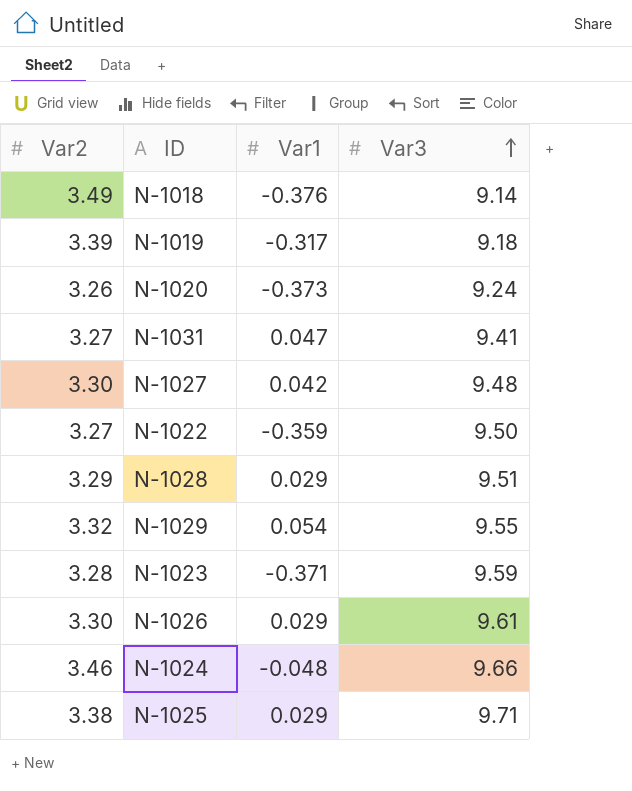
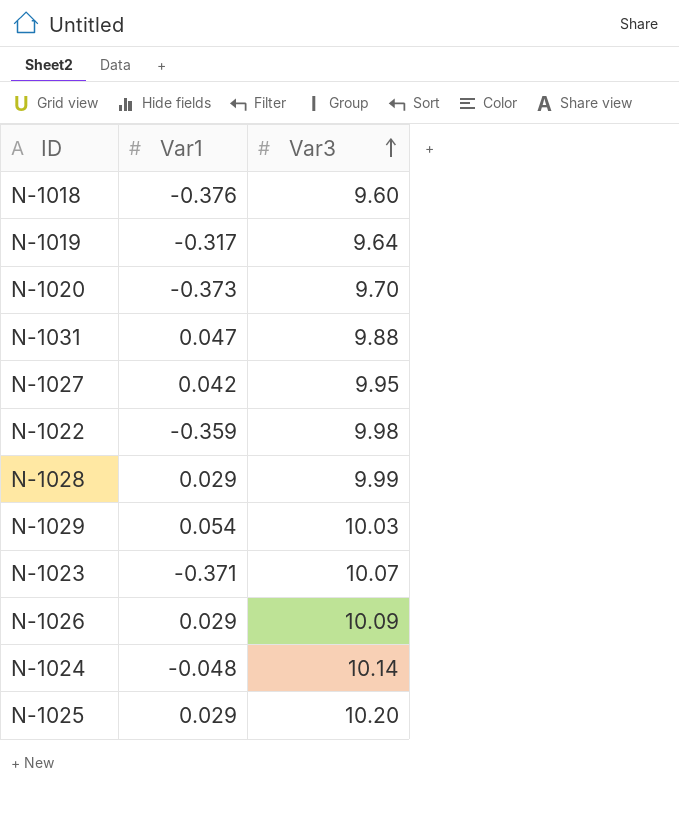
column Var2 | position: 1 -> none
N-1018 | Var3: 9.14 -> 9.60
N-1019 | Var3: 9.18 -> 9.64
N-1020 | Var3: 9.24 -> 9.70
N-1031 | Var3: 9.41 -> 9.88
N-1027 | Var3: 9.48 -> 9.95
N-1022 | Var3: 9.50 -> 9.98
N-1028 | Var3: 9.51 -> 9.99
N-1029 | Var3: 9.55 -> 10.03
N-1023 | Var3: 9.59 -> 10.07
N-1026 | Var3: 9.61 -> 10.09
N-1024 | Var3: 9.66 -> 10.14
N-1025 | Var3: 9.71 -> 10.20

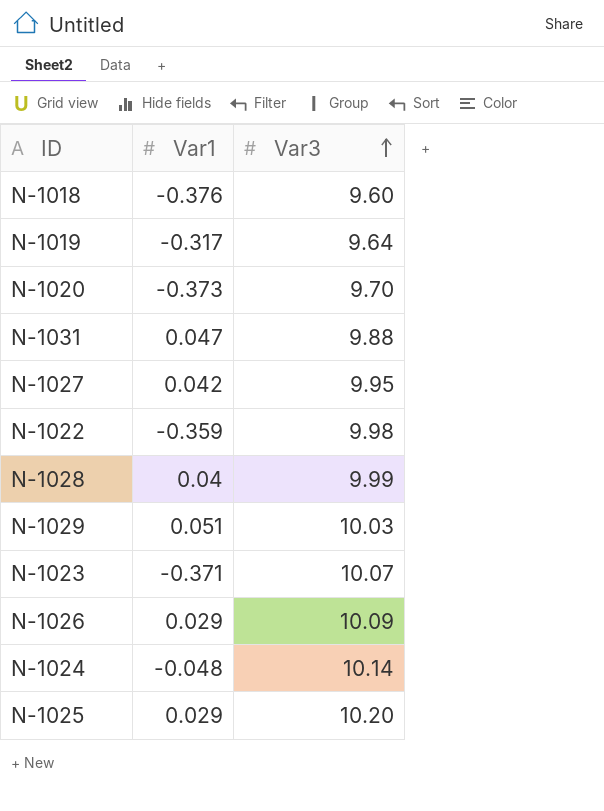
N-1028 | Var1: 0.029 -> 0.04
N-1029 | Var1: 0.054 -> 0.051

